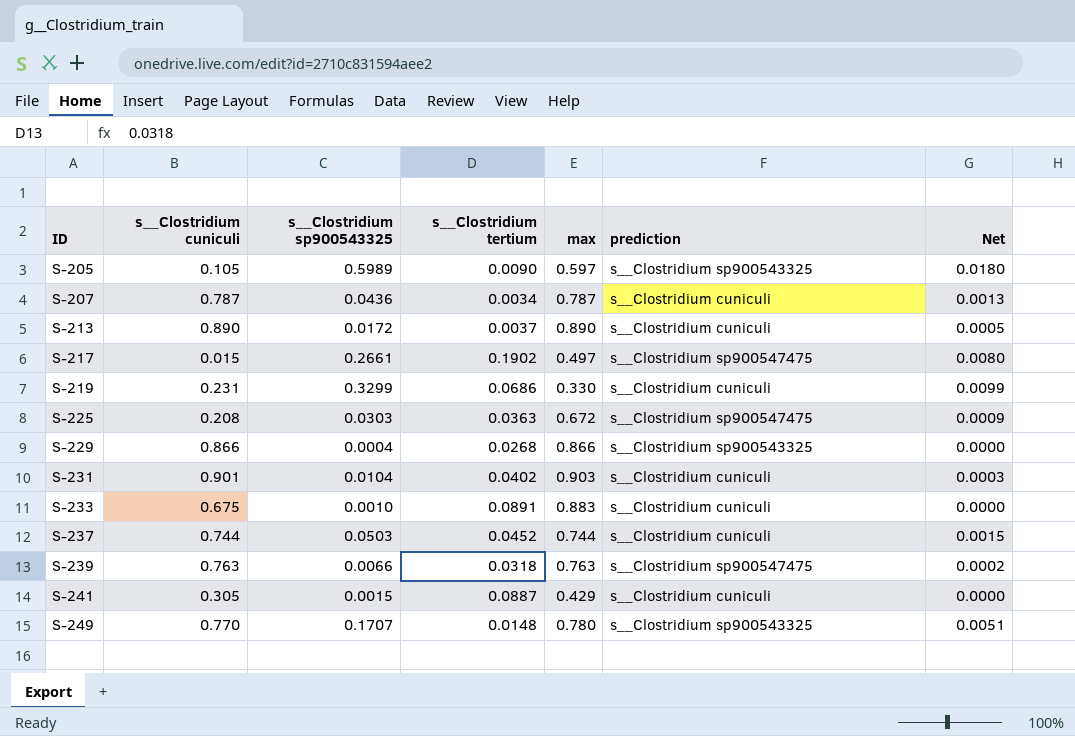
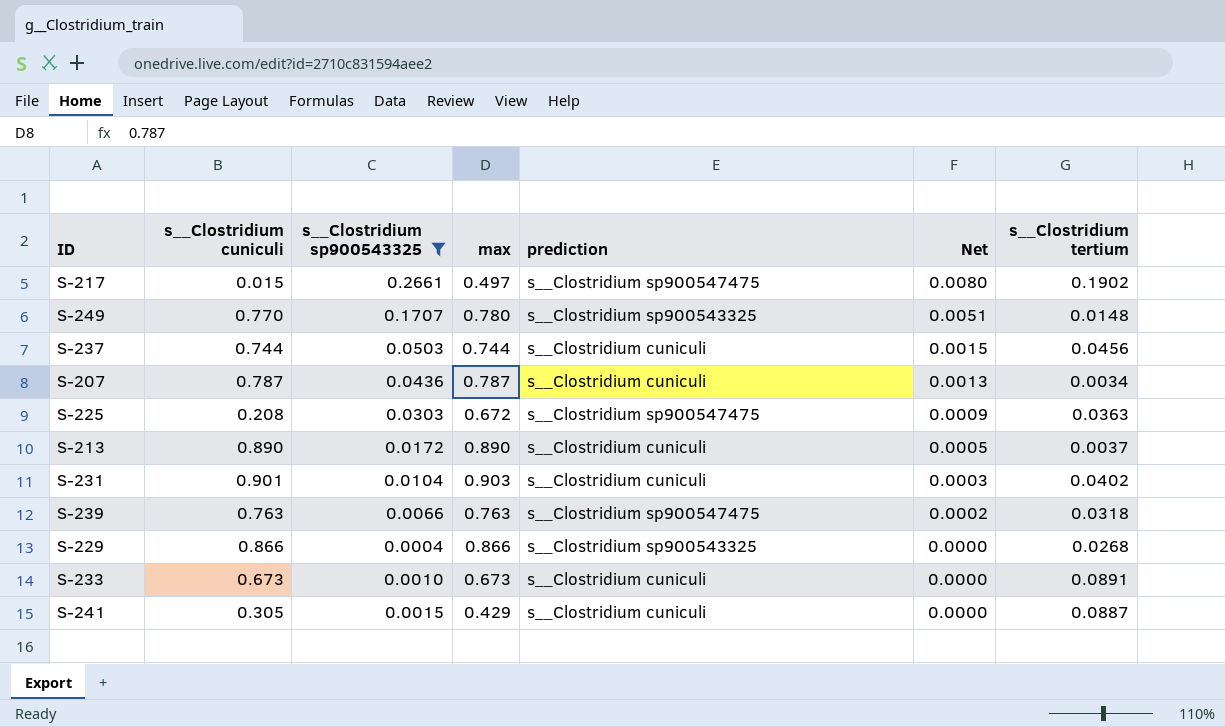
filter: none -> s__Clostridium sp900543325 <= 0.2661
row order: ID ascending -> Net descending
column s__Clostridium tertium | position: 4 -> 7
S-237 | s__Clostridium tertium: 0.0452 -> 0.0456
S-233 | s__Clostridium cuniculi: 0.675 -> 0.673
S-233 | max: 0.883 -> 0.673

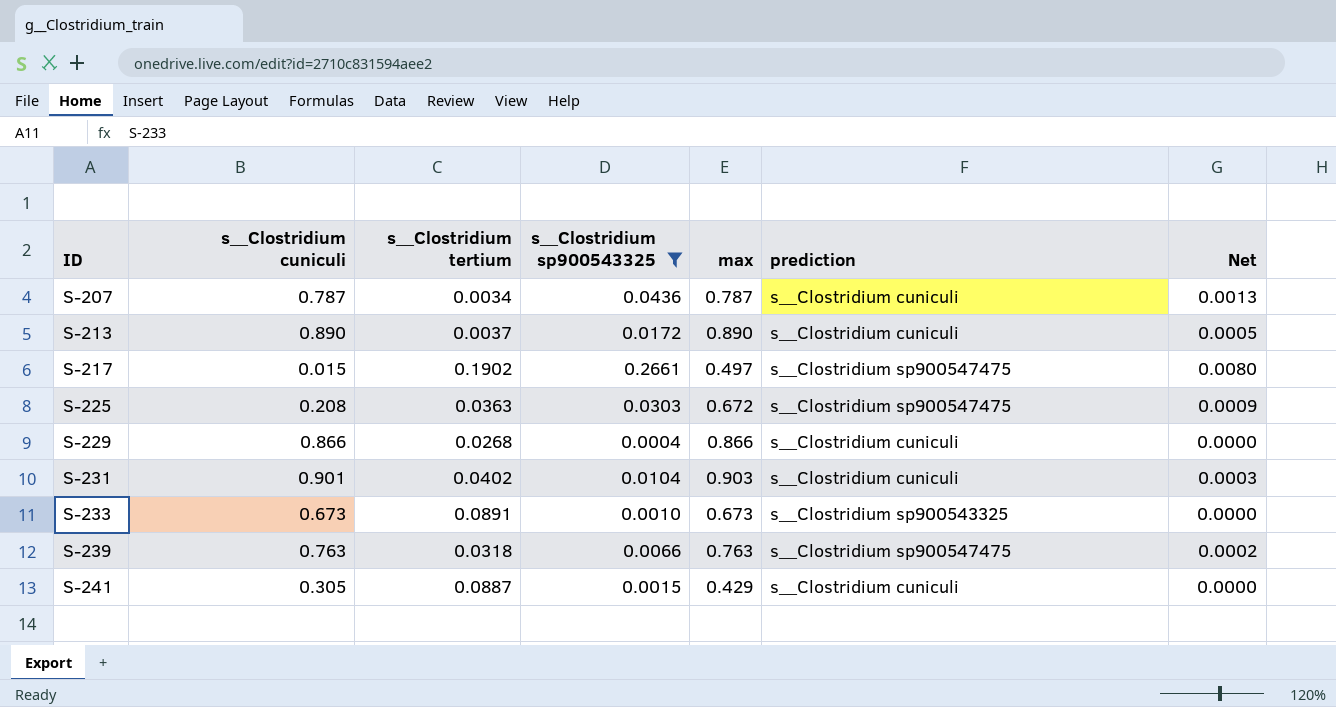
row order: Net descending -> ID ascending
column s__Clostridium tertium | position: 7 -> 3
row S-249: 0.770 | 0.1707 | 0.780 | s__Clostridium sp900543325 | 0.0051 | 0.0148 -> none
row S-237: 0.744 | 0.0503 | 0.744 | s__Clostridium cuniculi | 0.0015 | 0.0456 -> none
S-229 | prediction: s__Clostridium sp900543325 -> s__Clostridium cuniculi
S-233 | prediction: s__Clostridium cuniculi -> s__Clostridium sp900543325

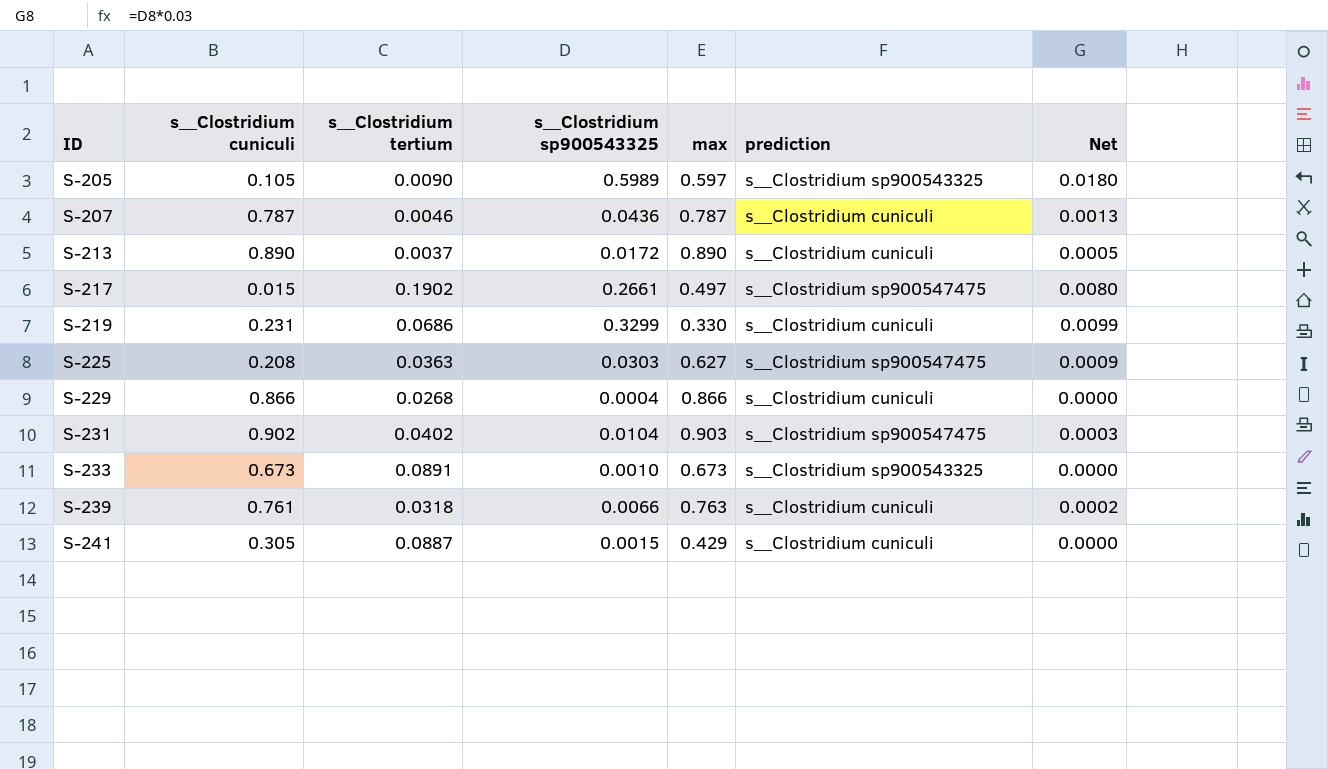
filter: s__Clostridium sp900543325 <= 0.2661 -> none
S-207 | s__Clostridium tertium: 0.0034 -> 0.0046
S-225 | max: 0.672 -> 0.627
S-231 | s__Clostridium cuniculi: 0.901 -> 0.902
S-231 | prediction: s__Clostridium cuniculi -> s__Clostridium sp900547475
S-239 | s__Clostridium cuniculi: 0.763 -> 0.761
S-239 | prediction: s__Clostridium sp900547475 -> s__Clostridium cuniculi

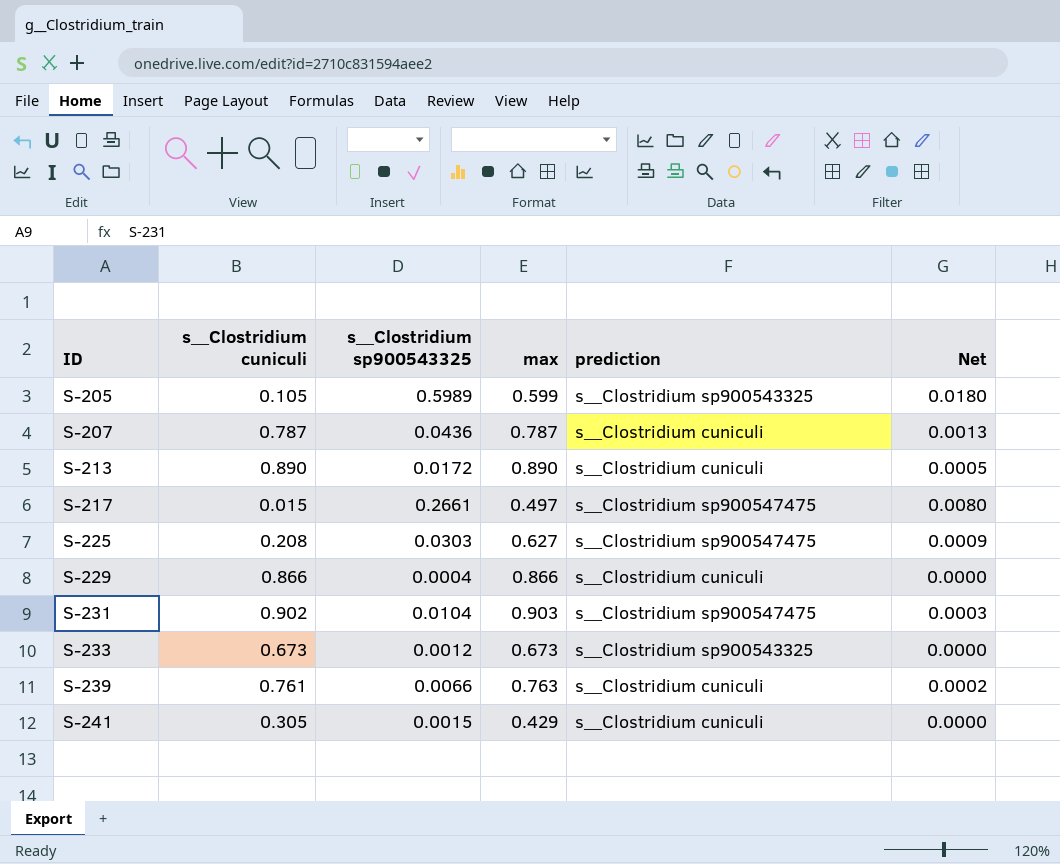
column s__Clostridium tertium | position: 3 -> none
row S-219: 0.231 | 0.0686 | 0.3299 | 0.330 | s__Clostridium cuniculi | 0.0099 -> none
S-205 | max: 0.597 -> 0.599
S-233 | s__Clostridium sp900543325: 0.0010 -> 0.0012

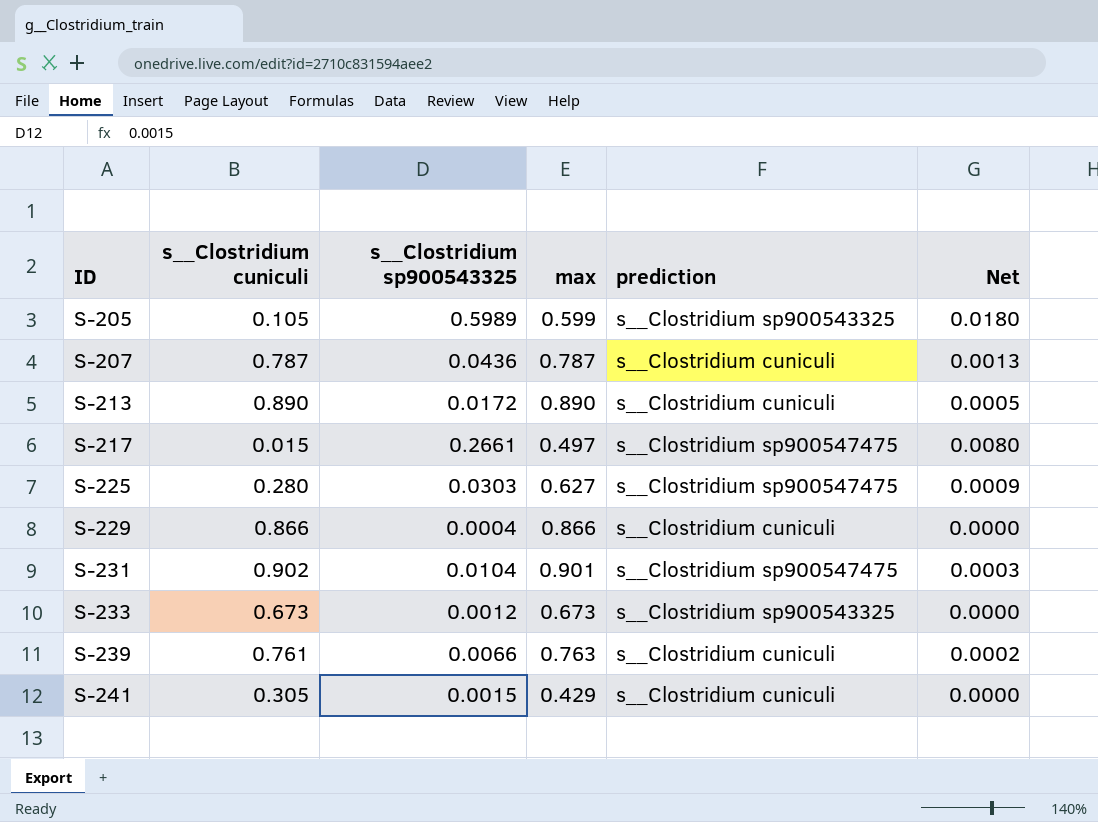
S-225 | s__Clostridium cuniculi: 0.208 -> 0.280
S-231 | max: 0.903 -> 0.901

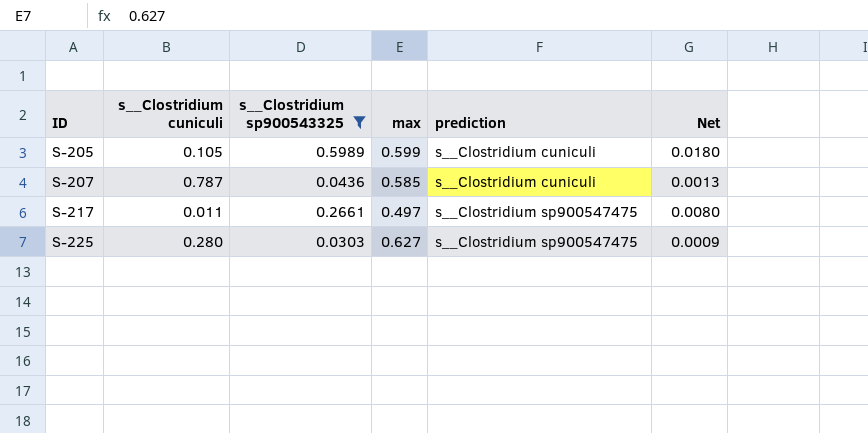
filter: none -> s__Clostridium sp900543325 >= 0.0303
S-205 | prediction: s__Clostridium sp900543325 -> s__Clostridium cuniculi
S-207 | max: 0.787 -> 0.585
S-217 | s__Clostridium cuniculi: 0.015 -> 0.011

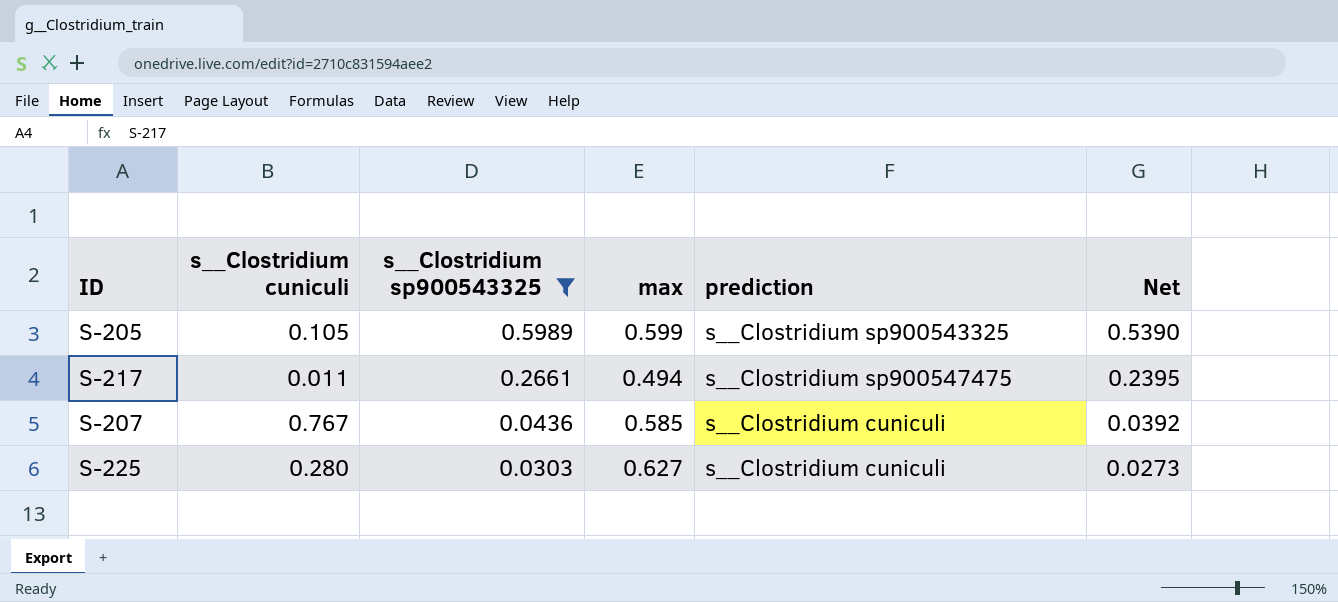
row order: ID ascending -> s__Clostridium sp900543325 descending
column Net | formula: [s__Clostridium sp900543325] * 0.03 -> [s__Clostridium sp900543325] * 0.9
S-205 | prediction: s__Clostridium cuniculi -> s__Clostridium sp900543325
S-217 | max: 0.497 -> 0.494
S-207 | s__Clostridium cuniculi: 0.787 -> 0.767
S-225 | prediction: s__Clostridium sp900547475 -> s__Clostridium cuniculi

